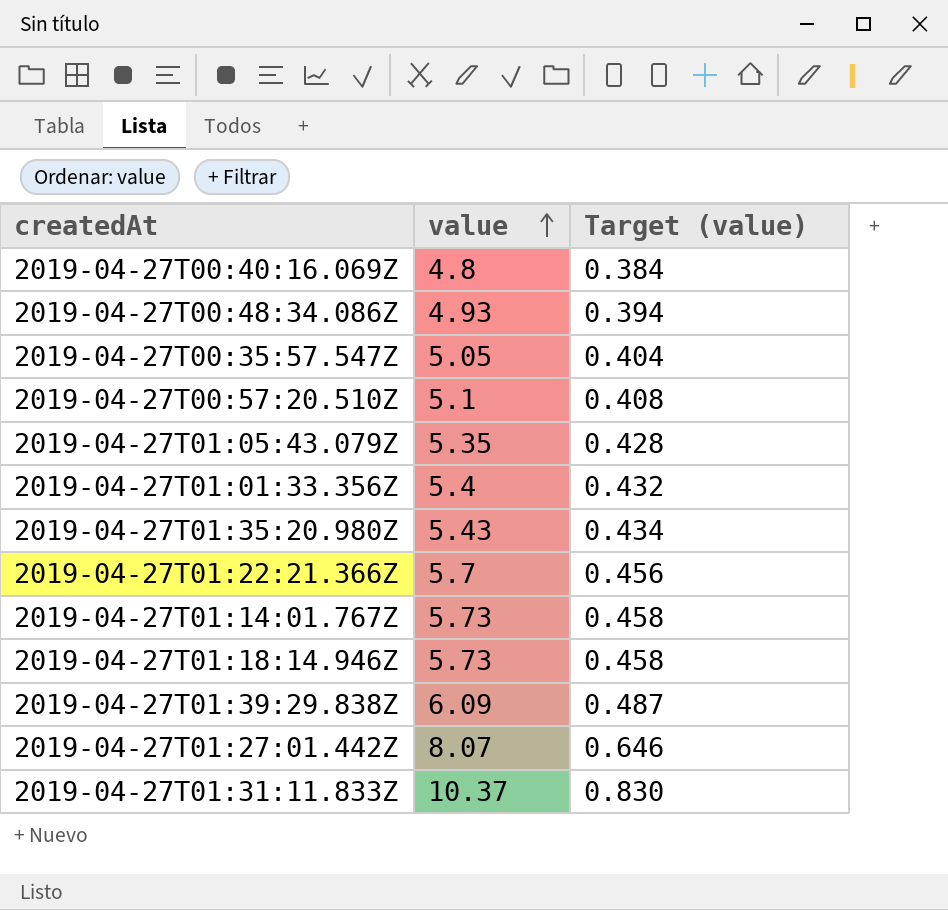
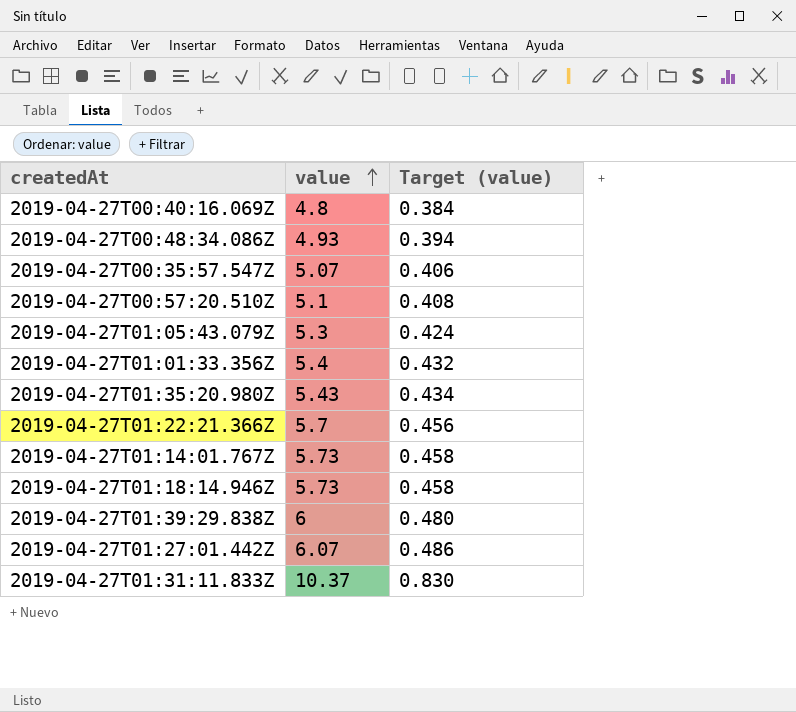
2019-04-27T00:35:57.547Z | value: 5.05 -> 5.07
2019-04-27T00:35:57.547Z | Target (value): 0.404 -> 0.406
2019-04-27T01:05:43.079Z | value: 5.35 -> 5.3
2019-04-27T01:05:43.079Z | Target (value): 0.428 -> 0.424
2019-04-27T01:39:29.838Z | value: 6.09 -> 6
2019-04-27T01:39:29.838Z | Target (value): 0.487 -> 0.480
2019-04-27T01:27:01.442Z | value: 8.07 -> 6.07
2019-04-27T01:27:01.442Z | Target (value): 0.646 -> 0.486

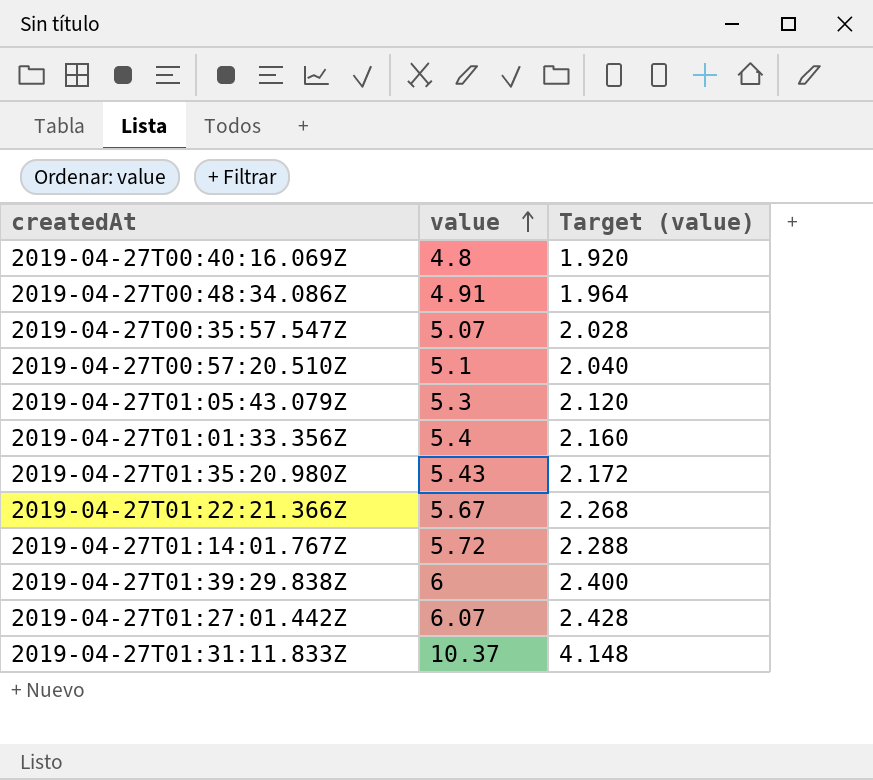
column Target (value) | formula: [value] * 0.08 -> [value] * 0.4
row 2019-04-27T01:18:14.946Z: 5.73 | 0.458 -> none
2019-04-27T00:48:34.086Z | value: 4.93 -> 4.91
2019-04-27T01:22:21.366Z | value: 5.7 -> 5.67
2019-04-27T01:14:01.767Z | value: 5.73 -> 5.72

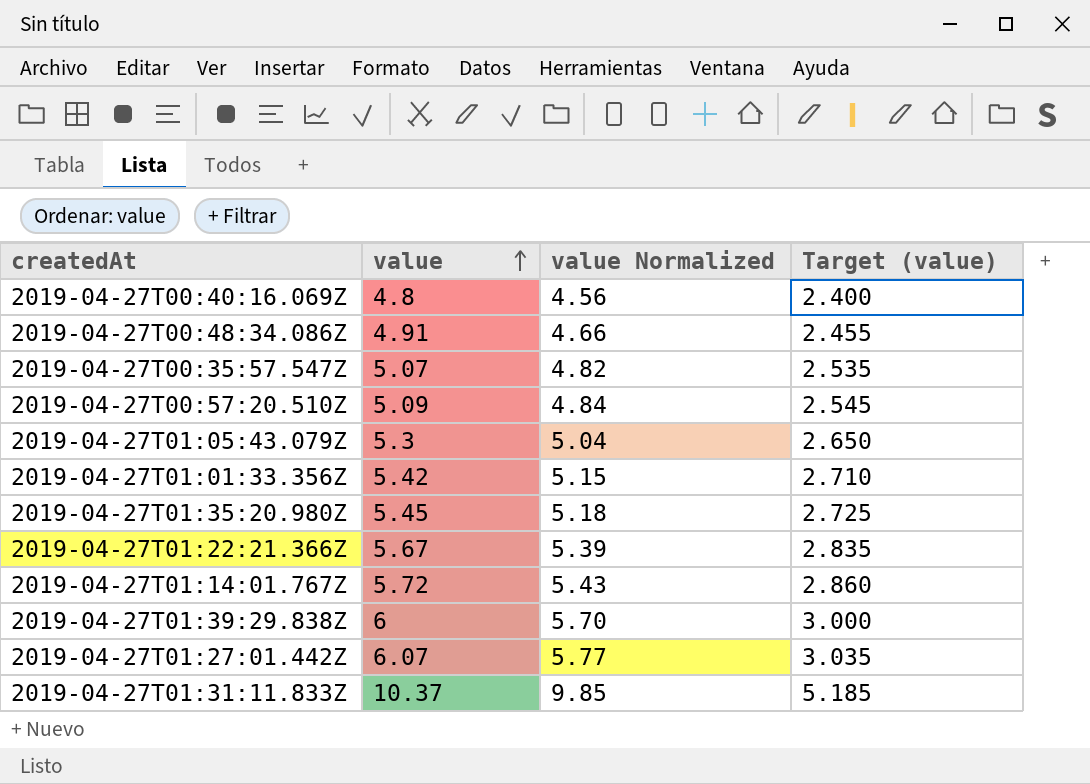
column value Normalized | formula: none -> [value] * 0.95
column Target (value) | formula: [value] * 0.4 -> [value] * 0.5
2019-04-27T00:57:20.510Z | value: 5.1 -> 5.09
2019-04-27T01:01:33.356Z | value: 5.4 -> 5.42
2019-04-27T01:35:20.980Z | value: 5.43 -> 5.45

